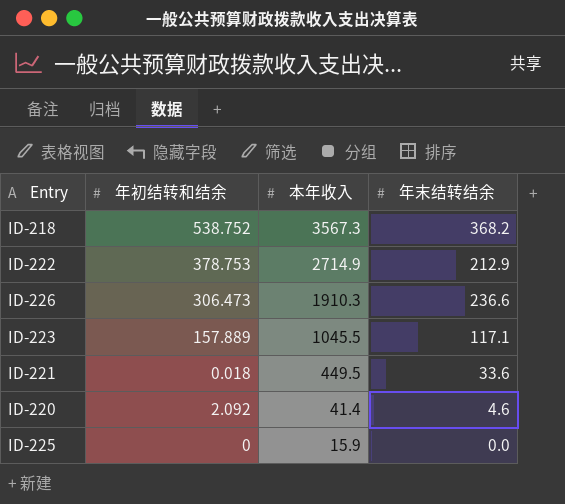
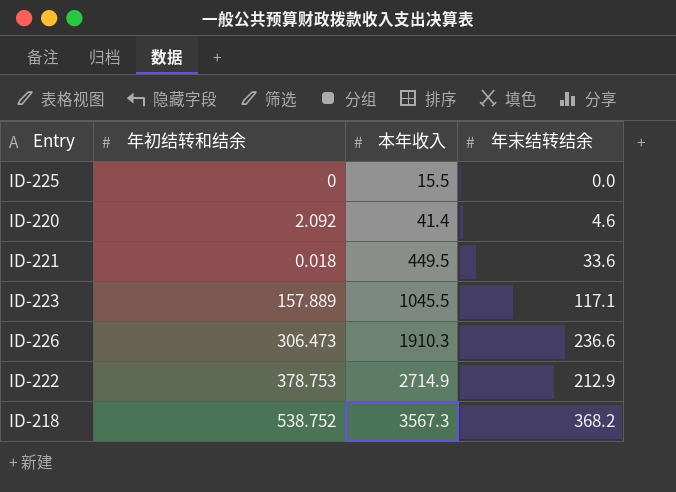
row order: 本年收入 descending -> 本年收入 ascending
ID-225 | 本年收入: 15.9 -> 15.5

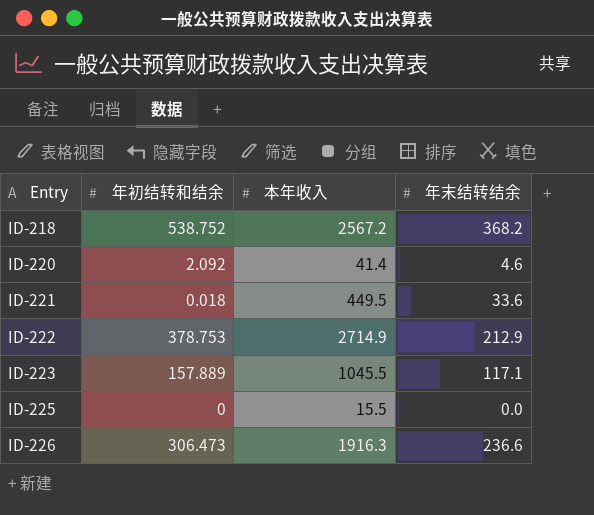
row order: 本年收入 ascending -> Entry ascending
ID-218 | 本年收入: 3567.3 -> 2567.2
ID-226 | 本年收入: 1910.3 -> 1916.3

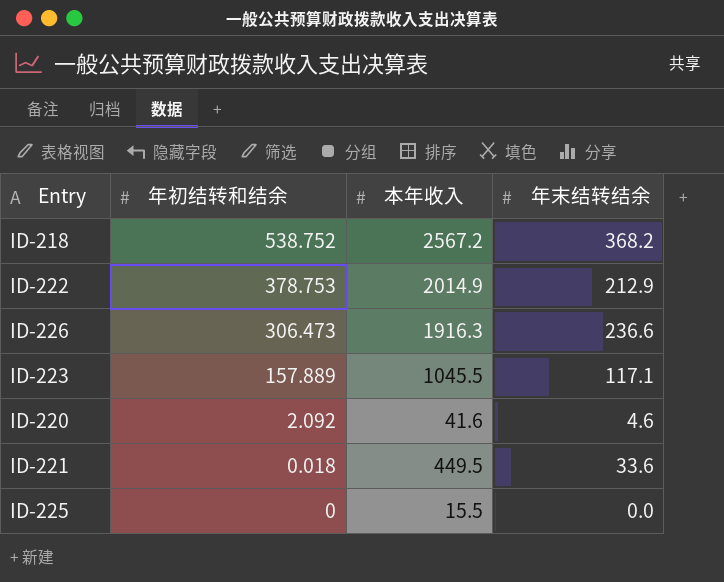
row order: Entry ascending -> 年初结转和结余 descending
ID-222 | 本年收入: 2714.9 -> 2014.9
ID-220 | 本年收入: 41.4 -> 41.6

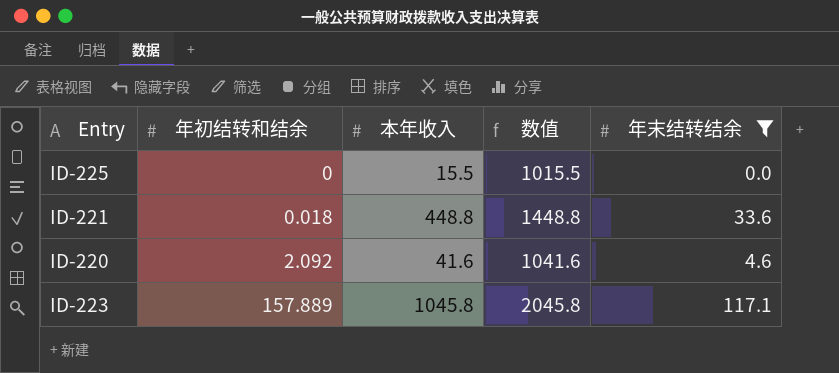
filter: none -> 年末结转结余 <= 117.1
row order: 年初结转和结余 descending -> 年初结转和结余 ascending
column 数值 | formula: none -> [本年收入] + 1000
ID-221 | 本年收入: 449.5 -> 448.8
ID-223 | 本年收入: 1045.5 -> 1045.8

